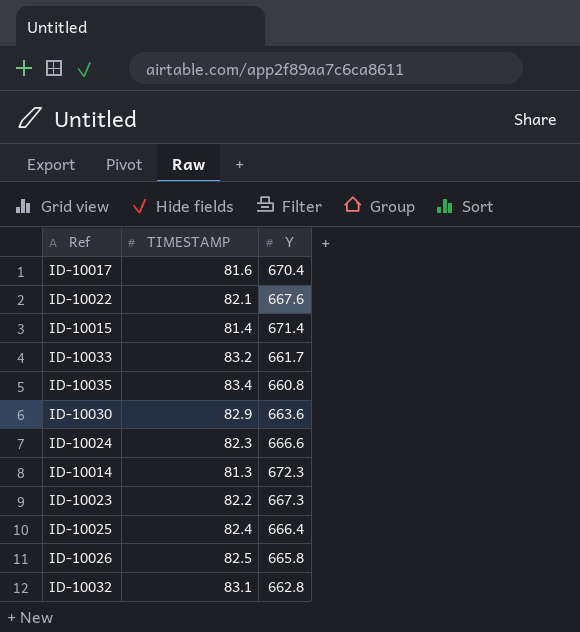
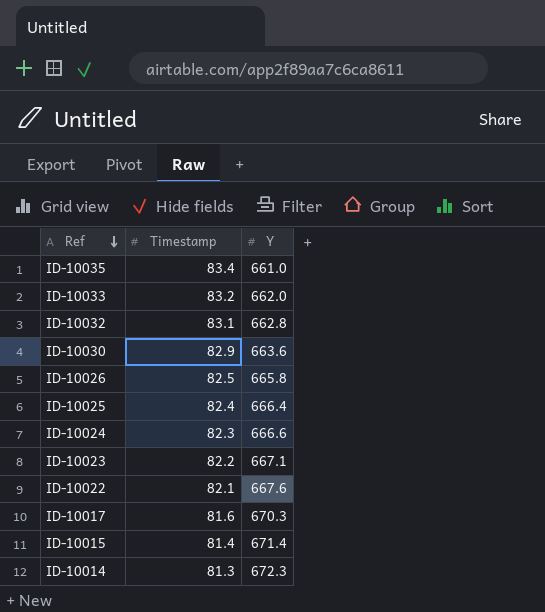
row order: none -> Ref descending
column name: TIMESTAMP -> Timestamp
ID-10035 | Y: 660.8 -> 661.0
ID-10033 | Y: 661.7 -> 662.0
ID-10023 | Y: 667.3 -> 667.1
ID-10017 | Y: 670.4 -> 670.3

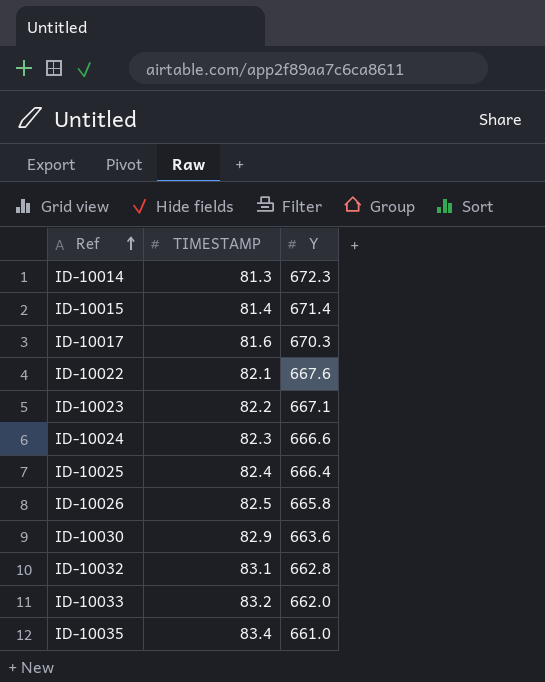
row order: Ref descending -> Ref ascending
column name: Timestamp -> TIMESTAMP

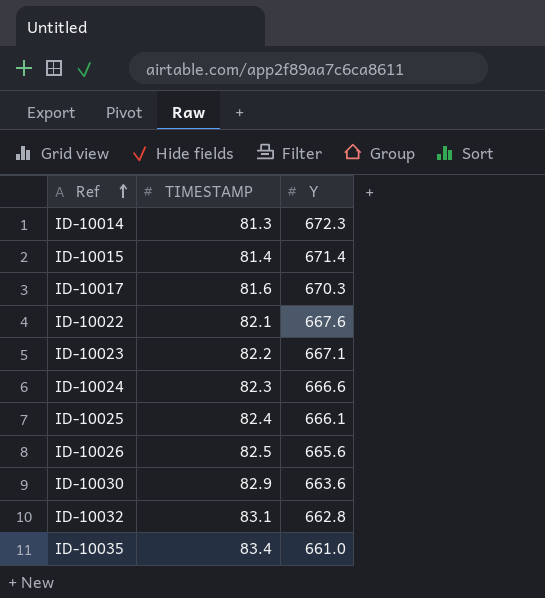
row ID-10033: 83.2 | 662.0 -> none
ID-10025 | Y: 666.4 -> 666.1
ID-10026 | Y: 665.8 -> 665.6

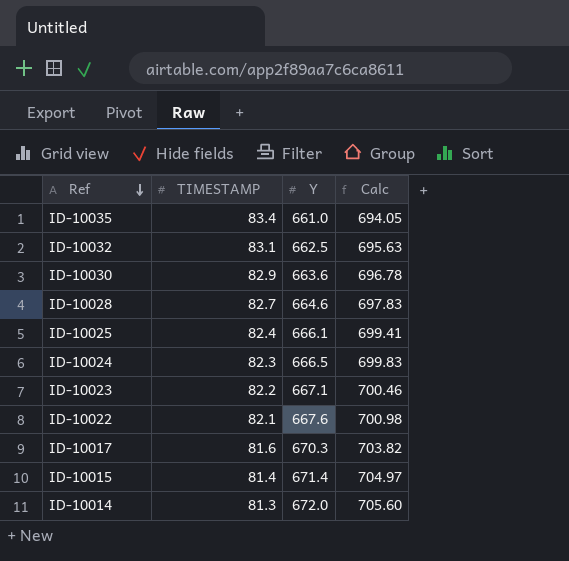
row order: Ref ascending -> Ref descending
column Calc | formula: none -> [Y] * 1.05
row ID-10026: 82.5 | 665.6 -> none
ID-10032 | Y: 662.8 -> 662.5
row ID-10028: none -> 82.7 | 664.6 | 697.83
ID-10024 | Y: 666.6 -> 666.5
ID-10014 | Y: 672.3 -> 672.0

